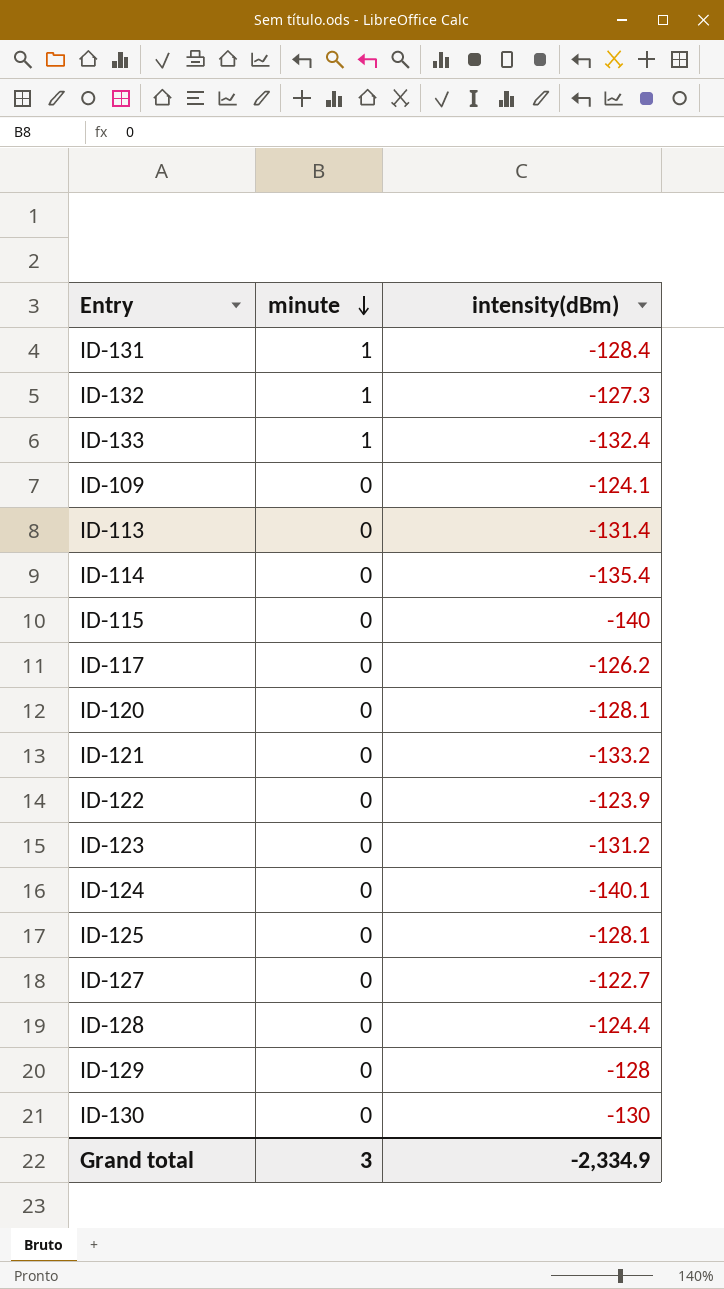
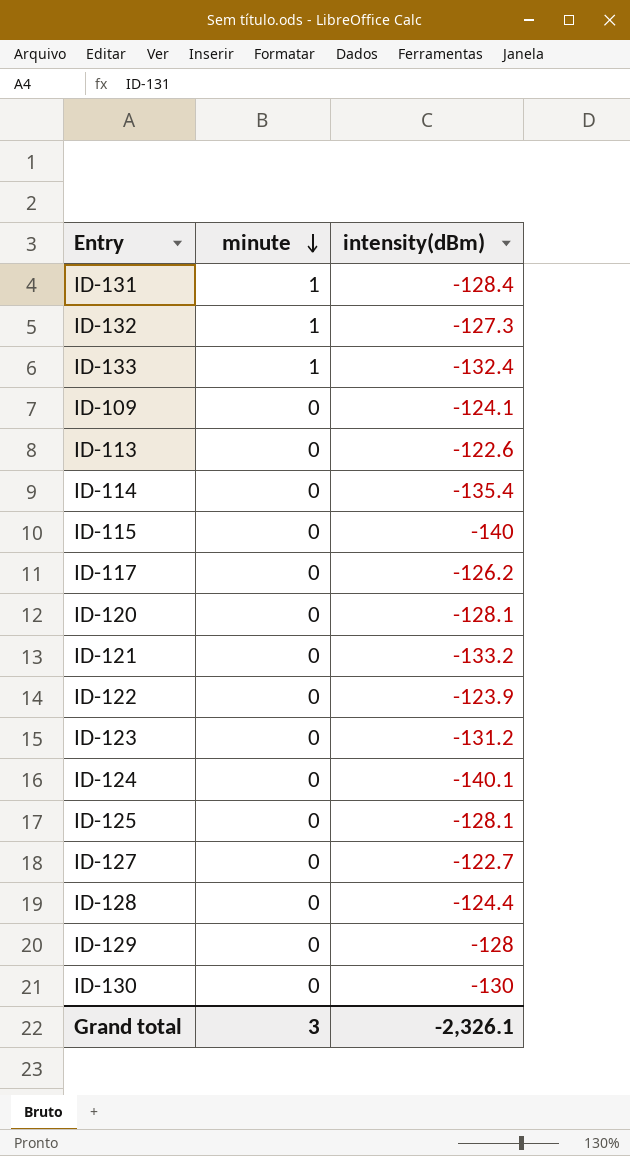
ID-113 | intensity(dBm): -131.4 -> -122.6
Grand total | intensity(dBm): -2,334.9 -> -2,326.1

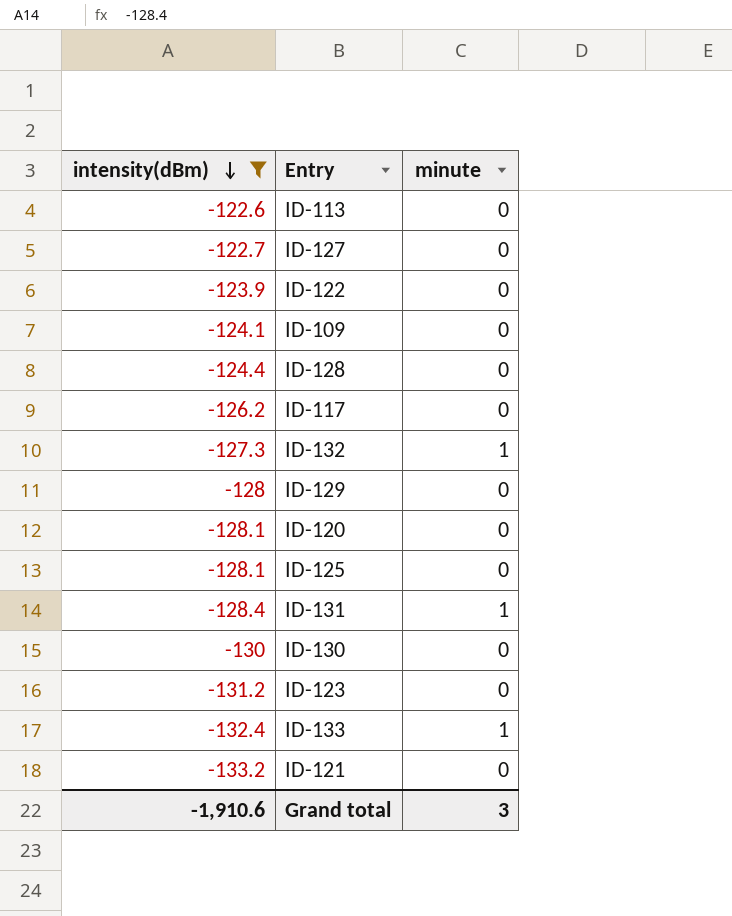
filter: none -> intensity(dBm) >= -133.2
row order: minute descending -> intensity(dBm) descending
column intensity(dBm) | position: 3 -> 1
Grand total | intensity(dBm): -2,326.1 -> -1,910.6

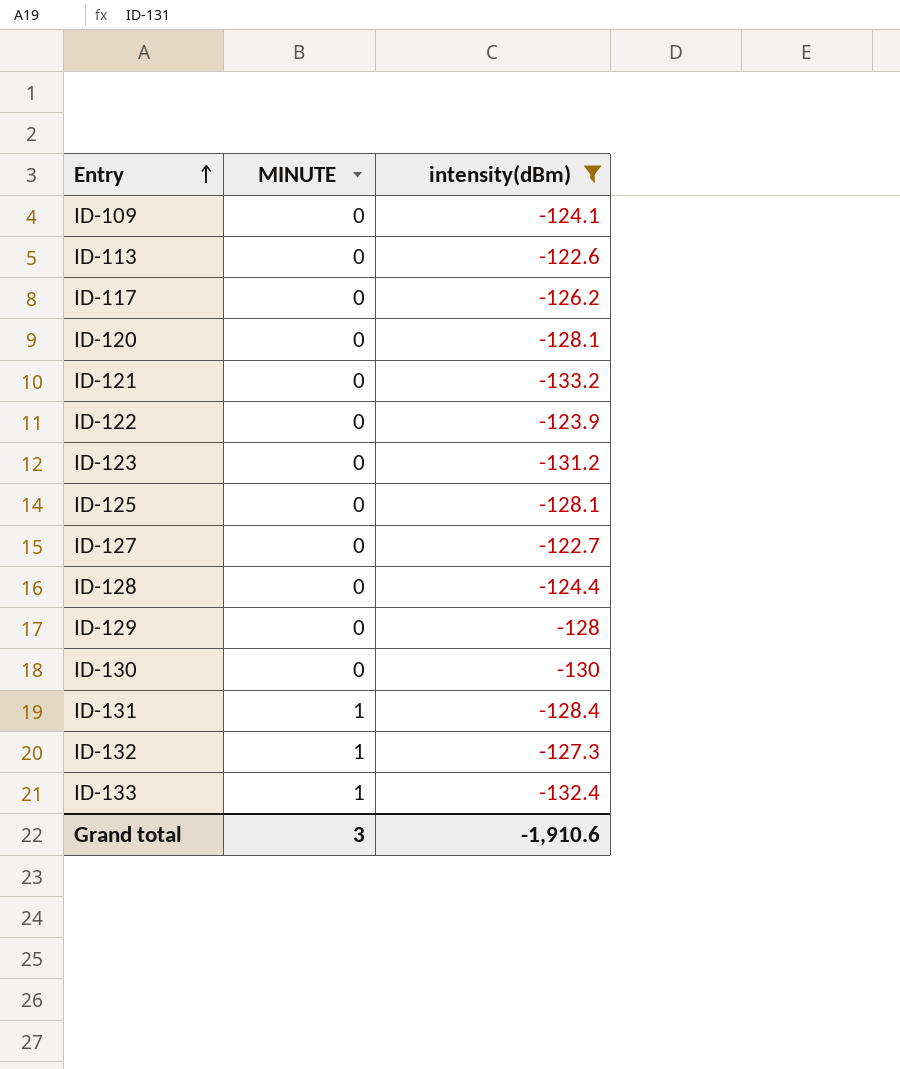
row order: intensity(dBm) descending -> Entry ascending
column name: minute -> MINUTE
column intensity(dBm) | position: 1 -> 3

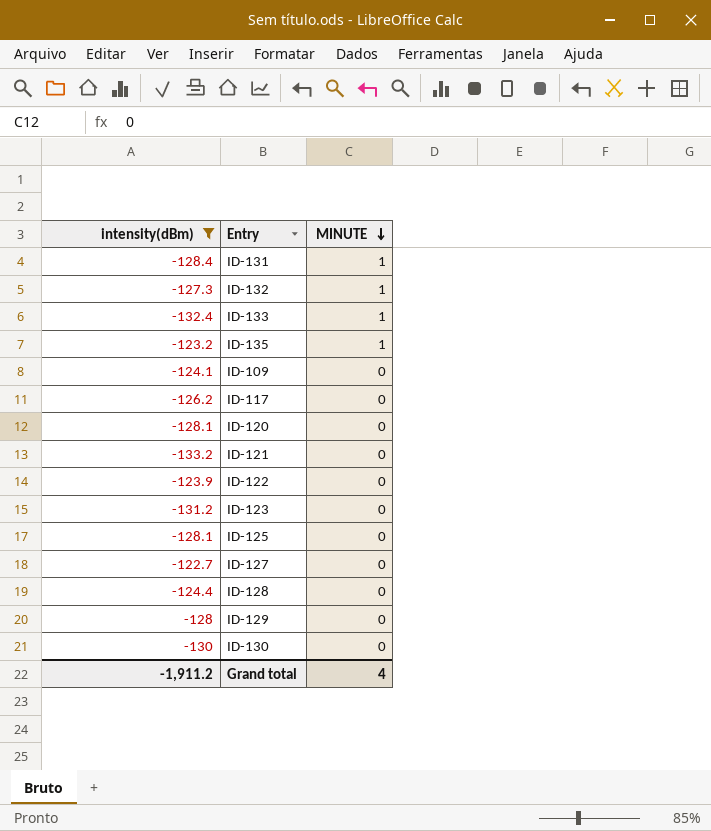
row order: Entry ascending -> MINUTE descending
column intensity(dBm) | position: 3 -> 1
row ID-113: 0 | -122.6 -> none
row ID-135: none -> -123.2 | 1
Grand total | intensity(dBm): -1,910.6 -> -1,911.2
Grand total | MINUTE: 3 -> 4

